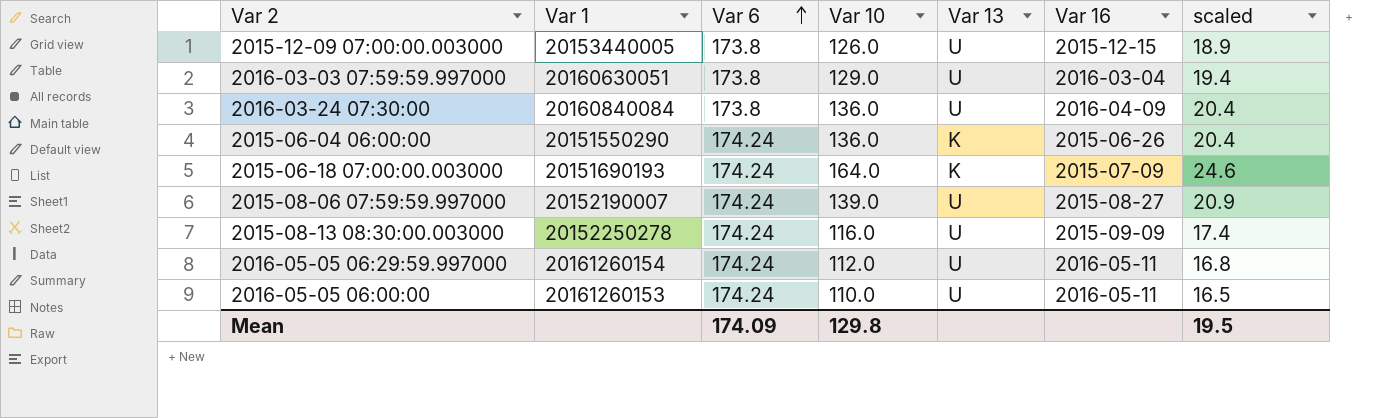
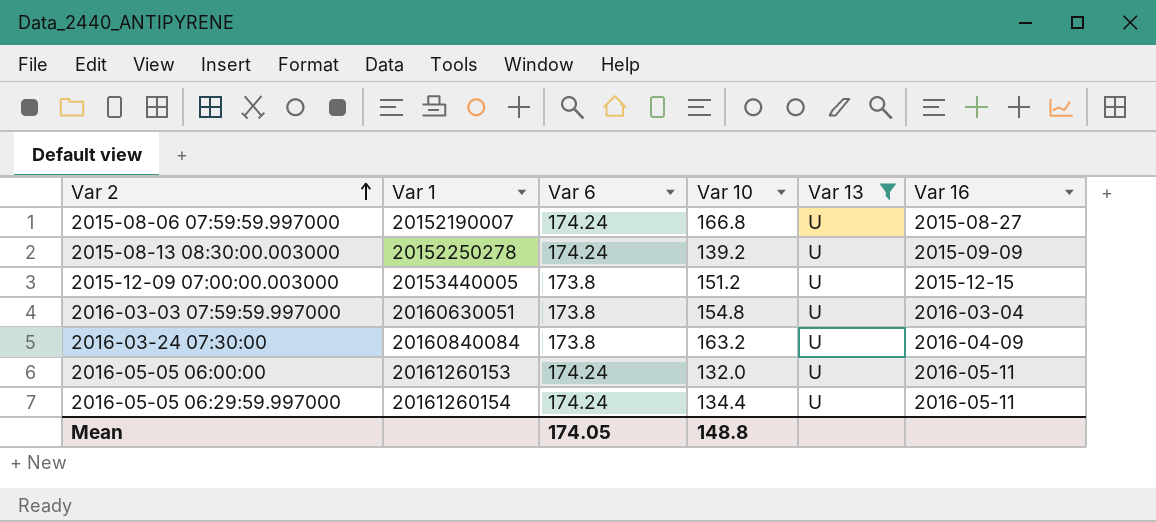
filter: none -> Var 13 = U
row order: Var 6 ascending -> Var 2 ascending
column scaled | formula: [Var 10] * 0.15 -> none
2015-08-06 07:59:59.997000 | Var 10: 139.0 -> 166.8
2015-08-13 08:30:00.003000 | Var 10: 116.0 -> 139.2
2015-12-09 07:00:00.003000 | Var 10: 126.0 -> 151.2
2016-03-03 07:59:59.997000 | Var 10: 129.0 -> 154.8
2016-03-24 07:30:00 | Var 10: 136.0 -> 163.2
2016-05-05 06:00:00 | Var 10: 110.0 -> 132.0
2016-05-05 06:29:59.997000 | Var 10: 112.0 -> 134.4
Mean | Var 6: 174.09 -> 174.05
Mean | Var 10: 129.8 -> 148.8

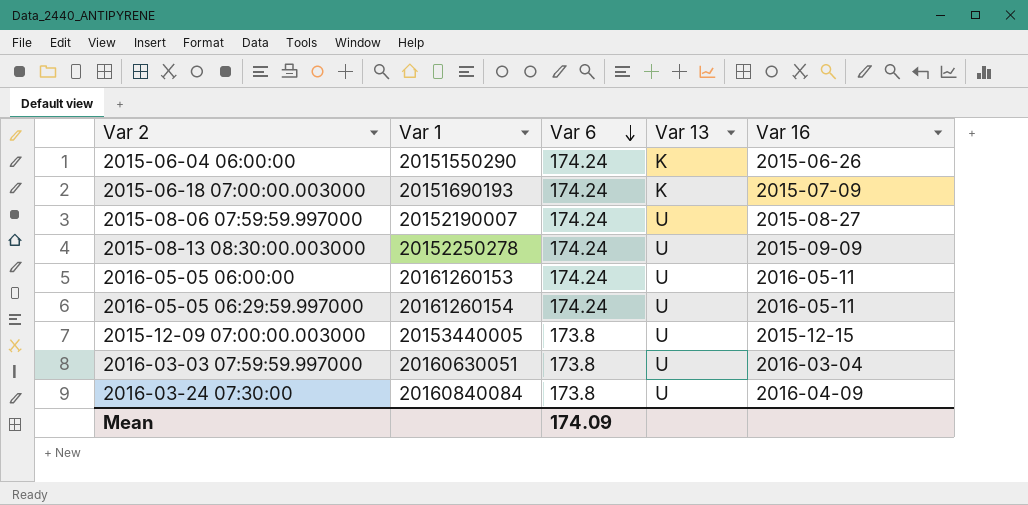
filter: Var 13 = U -> none
row order: Var 2 ascending -> Var 6 descending
column Var 10 | position: 4 -> none
Mean | Var 6: 174.05 -> 174.09

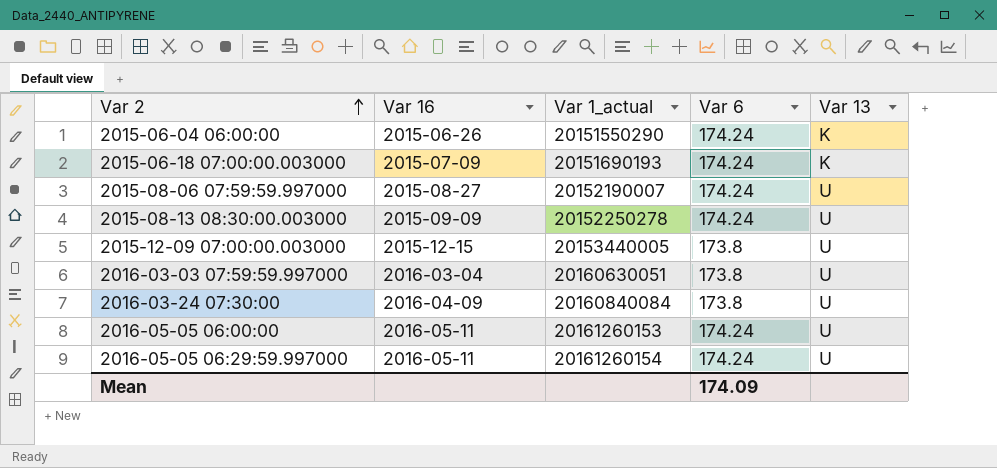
row order: Var 6 descending -> Var 2 ascending
column Var 16 | position: 5 -> 2
column name: Var 1 -> Var 1_actual

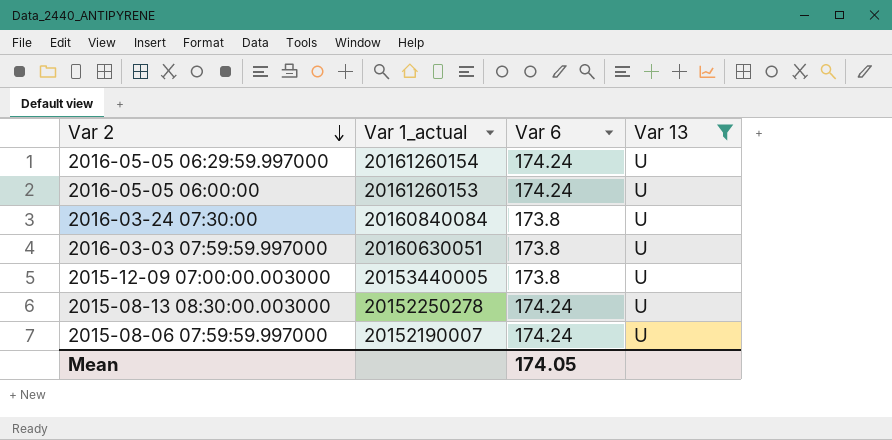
filter: none -> Var 13 = U
row order: Var 2 ascending -> Var 2 descending
column Var 16 | position: 2 -> none
Mean | Var 6: 174.09 -> 174.05

